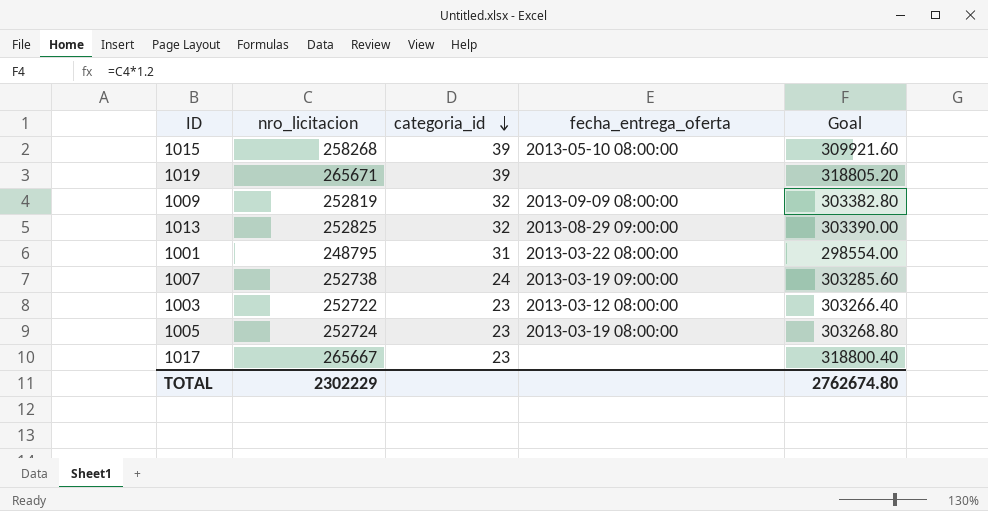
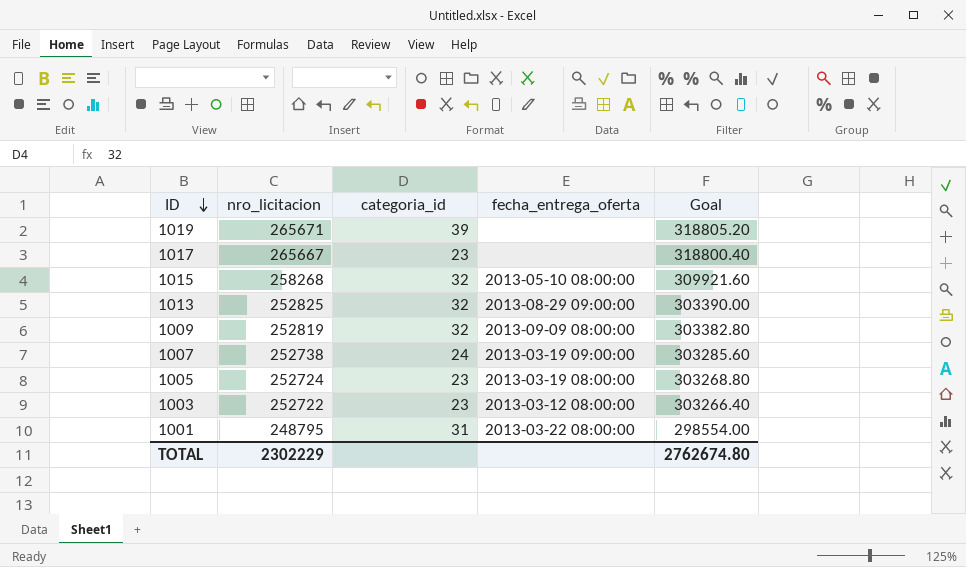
row order: categoria_id descending -> ID descending
1015 | categoria_id: 39 -> 32

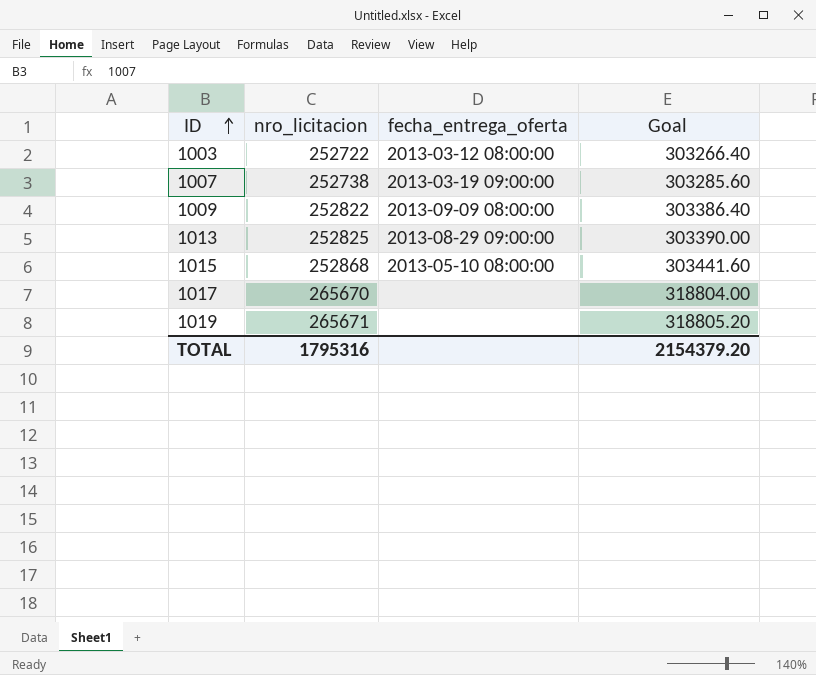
row order: ID descending -> ID ascending
column categoria_id | position: 3 -> none
row 1005: 252724 | 23 | 2013-03-19 08:00:00 | 303268.80 -> none
row 1001: 248795 | 31 | 2013-03-22 08:00:00 | 298554.00 -> none
1009 | nro_licitacion: 252819 -> 252822
1009 | Goal: 303382.80 -> 303386.40
1015 | nro_licitacion: 258268 -> 252868
1015 | Goal: 309921.60 -> 303441.60
1017 | nro_licitacion: 265667 -> 265670
1017 | Goal: 318800.40 -> 318804.00
TOTAL | nro_licitacion: 2302229 -> 1795316
TOTAL | Goal: 2762674.80 -> 2154379.20

